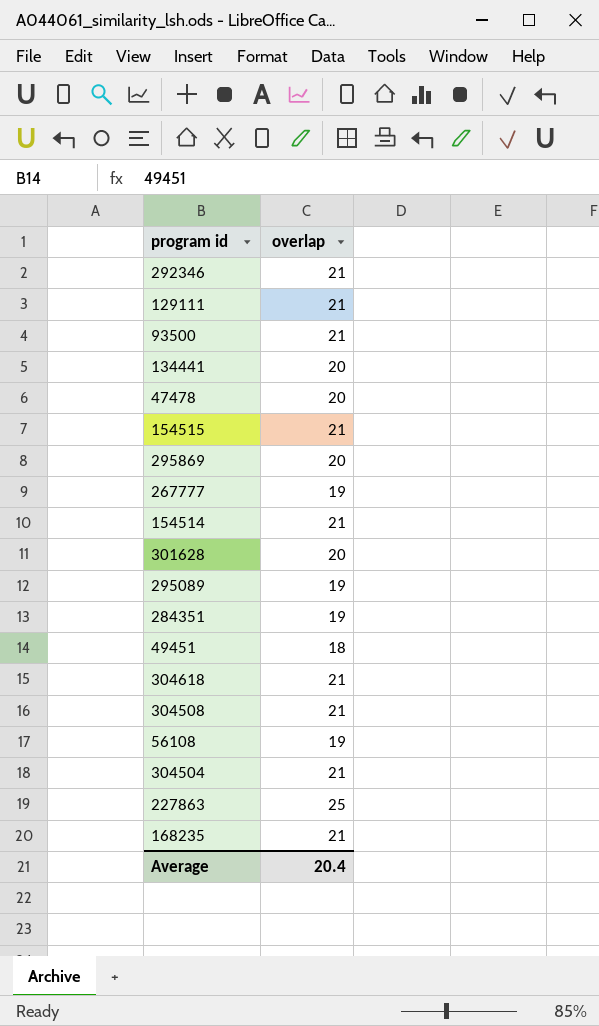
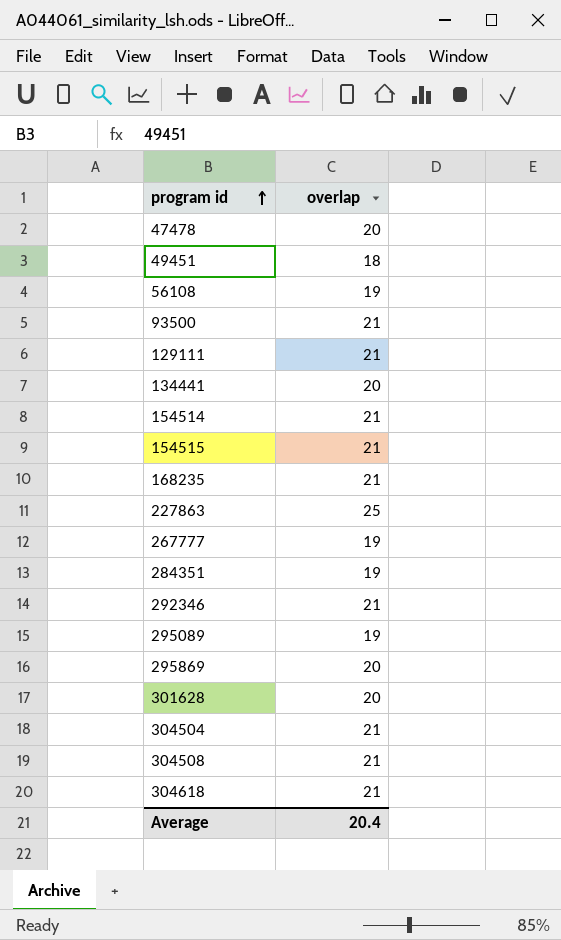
row order: none -> program id ascending

